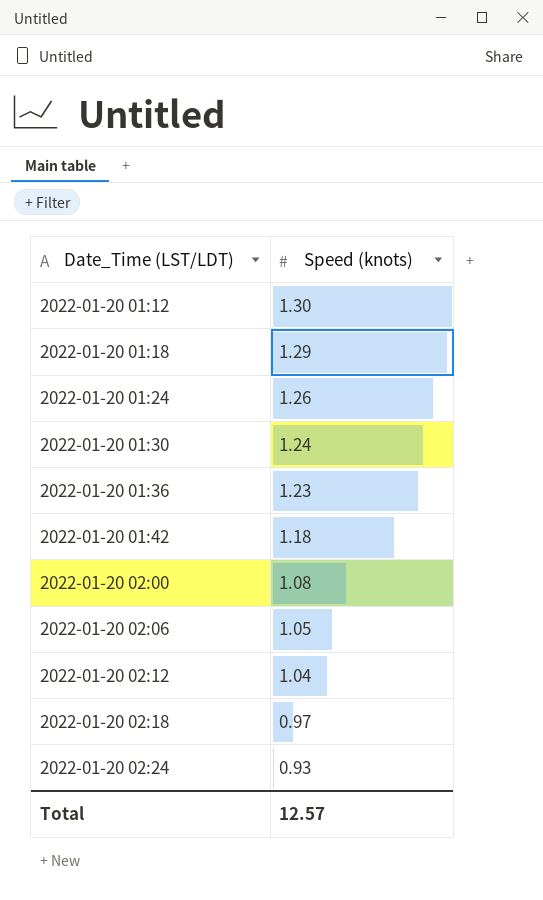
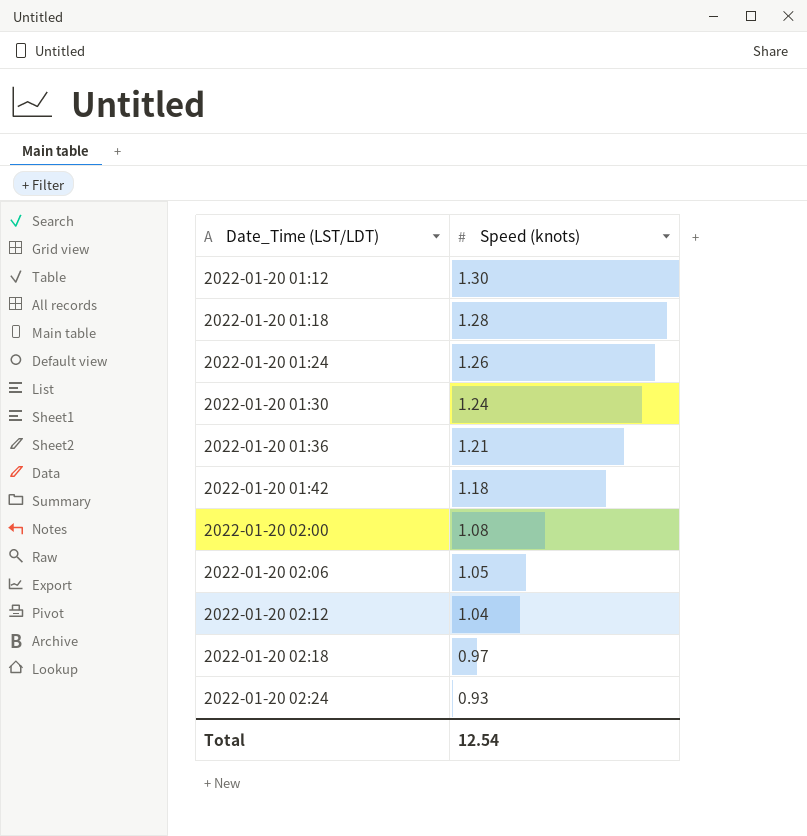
2022-01-20 01:18 | Speed (knots): 1.29 -> 1.28
2022-01-20 01:36 | Speed (knots): 1.23 -> 1.21
Total | Speed (knots): 12.57 -> 12.54

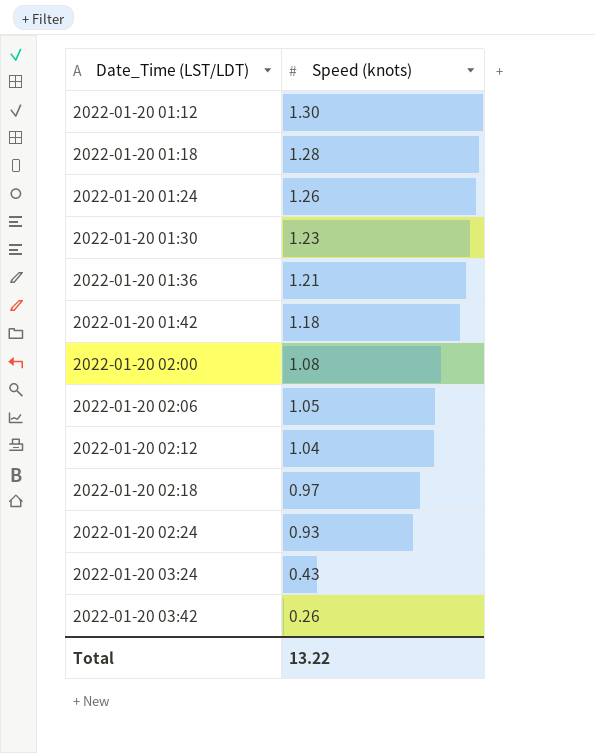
2022-01-20 01:30 | Speed (knots): 1.24 -> 1.23
row 2022-01-20 03:24: none -> 0.43
row 2022-01-20 03:42: none -> 0.26
Total | Speed (knots): 12.54 -> 13.22

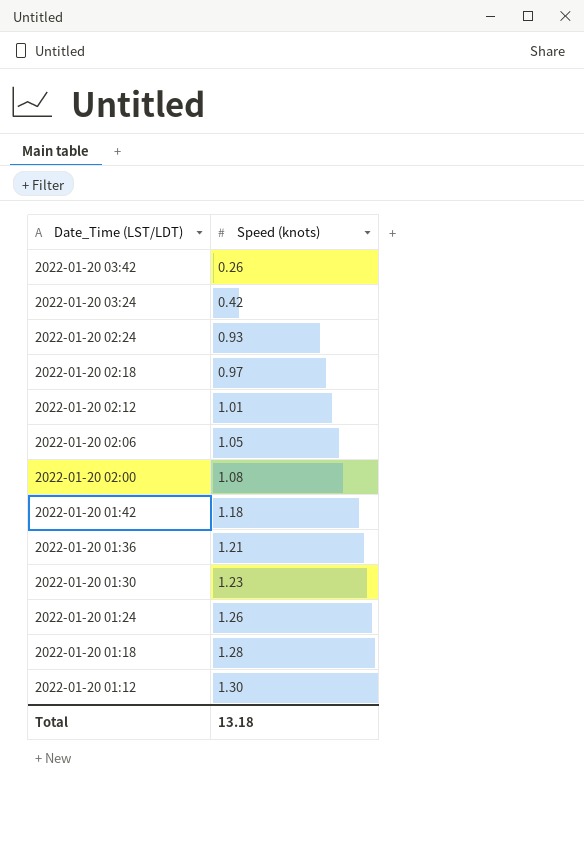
row order: Date_Time (LST/LDT) ascending -> Date_Time (LST/LDT) descending
2022-01-20 03:24 | Speed (knots): 0.43 -> 0.42
2022-01-20 02:12 | Speed (knots): 1.04 -> 1.01
Total | Speed (knots): 13.22 -> 13.18

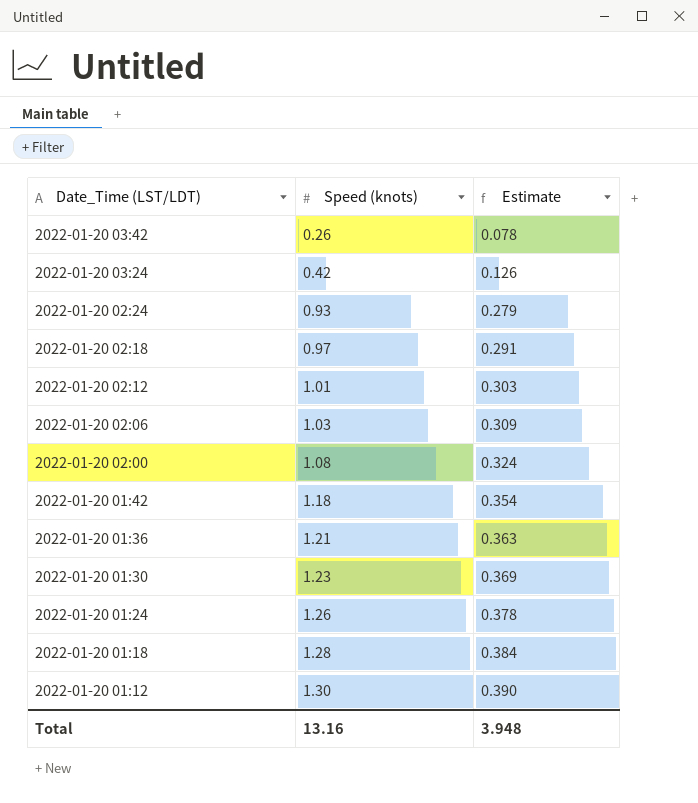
column Estimate | formula: none -> [Speed (knots)] * 0.3
2022-01-20 02:06 | Speed (knots): 1.05 -> 1.03
Total | Speed (knots): 13.18 -> 13.16

